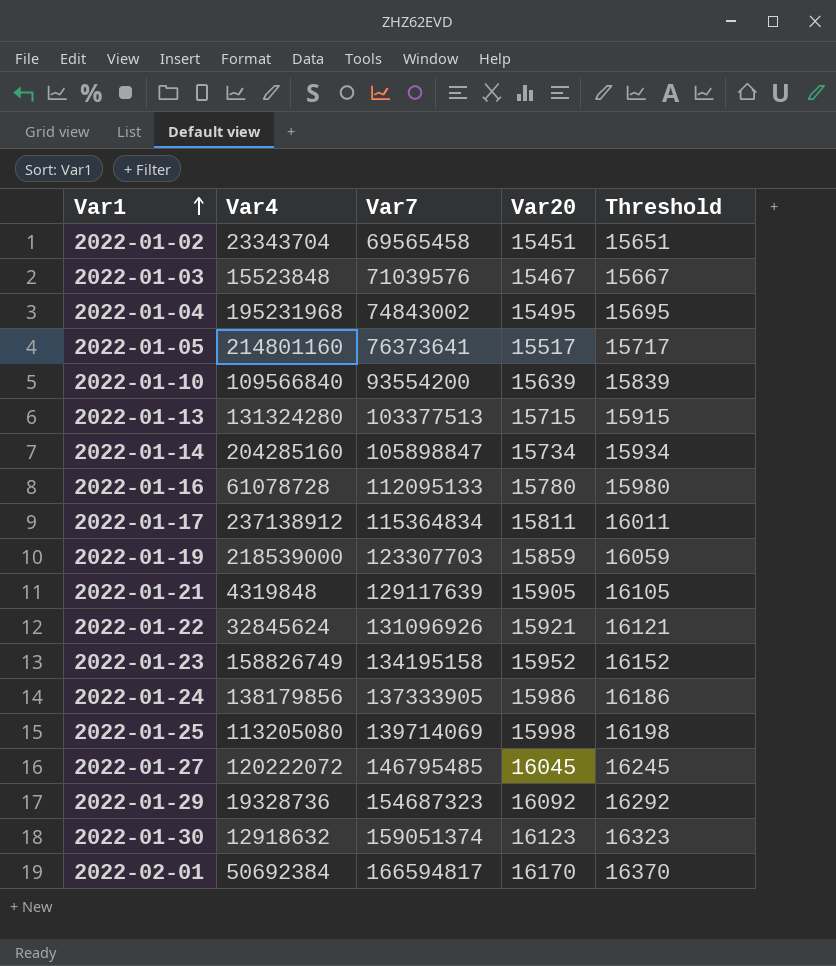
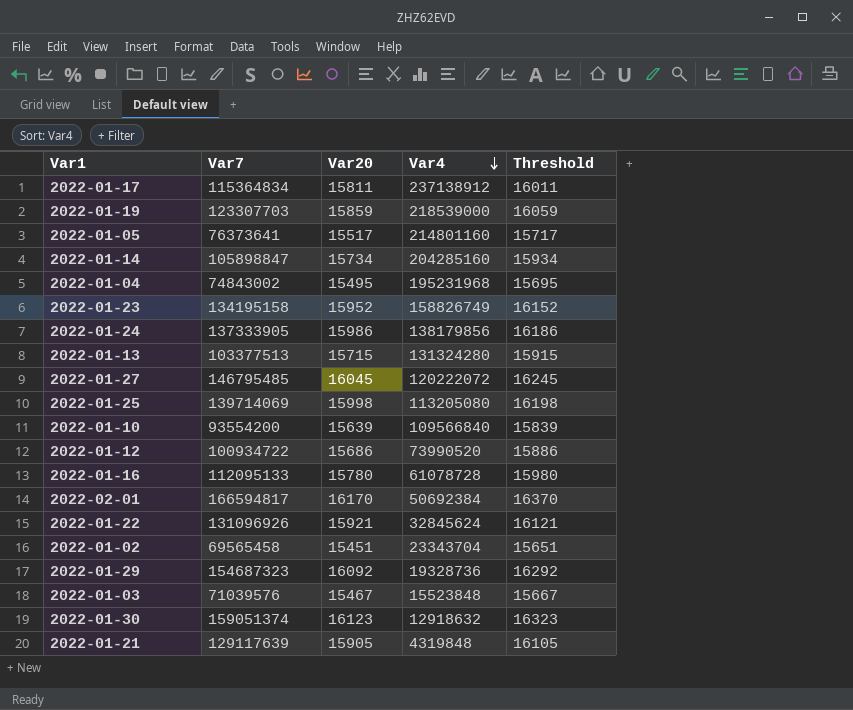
row order: Var1 ascending -> Var4 descending
column Var4 | position: 2 -> 4
row 2022-01-12: none -> 100934722 | 15686 | 73990520 | 15886

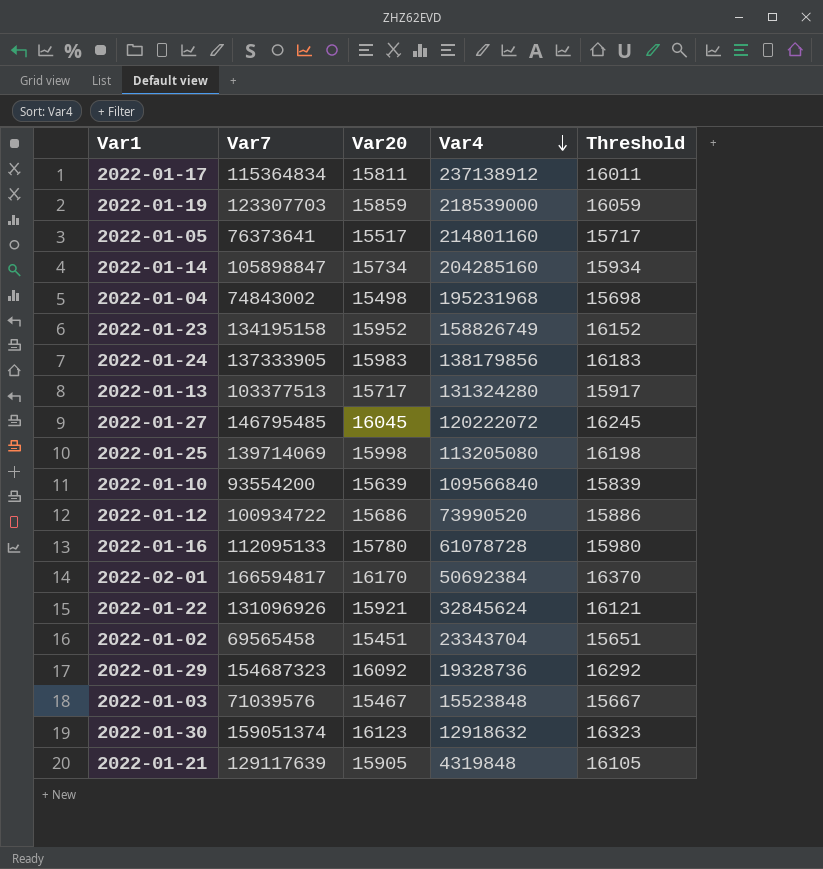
2022-01-04 | Var20: 15495 -> 15498
2022-01-04 | Threshold: 15695 -> 15698
2022-01-24 | Var20: 15986 -> 15983
2022-01-24 | Threshold: 16186 -> 16183
2022-01-13 | Var20: 15715 -> 15717
2022-01-13 | Threshold: 15915 -> 15917

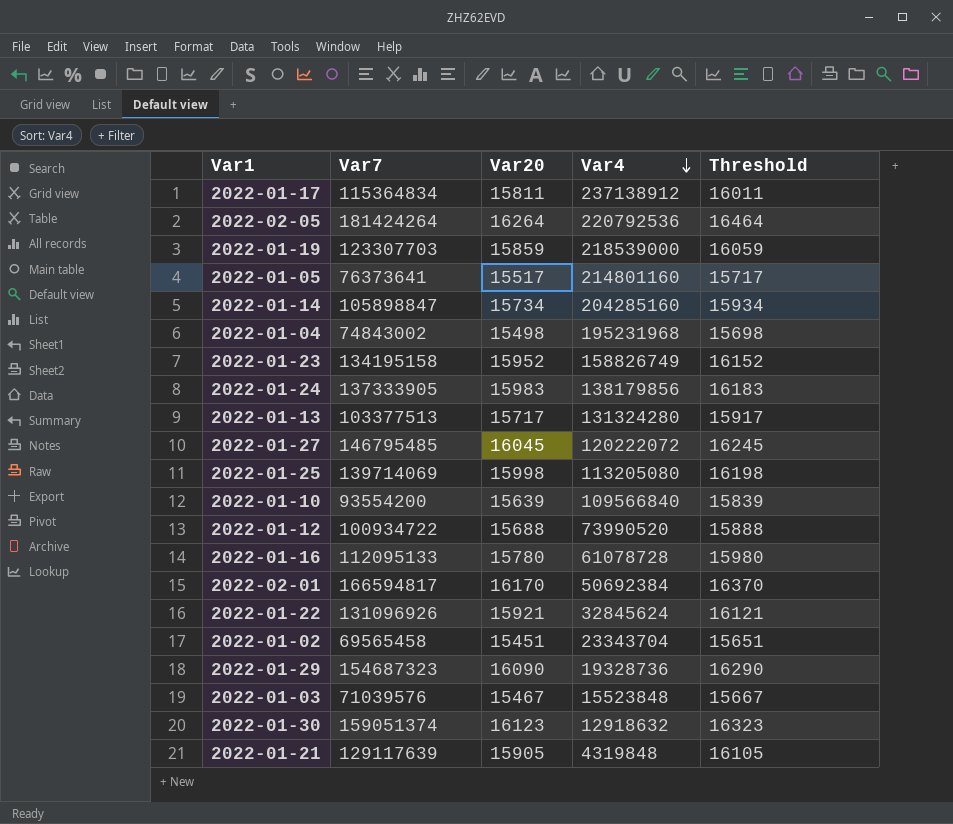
row 2022-02-05: none -> 181424264 | 16264 | 220792536 | 16464
2022-01-12 | Var20: 15686 -> 15688
2022-01-12 | Threshold: 15886 -> 15888
2022-01-29 | Var20: 16092 -> 16090
2022-01-29 | Threshold: 16292 -> 16290

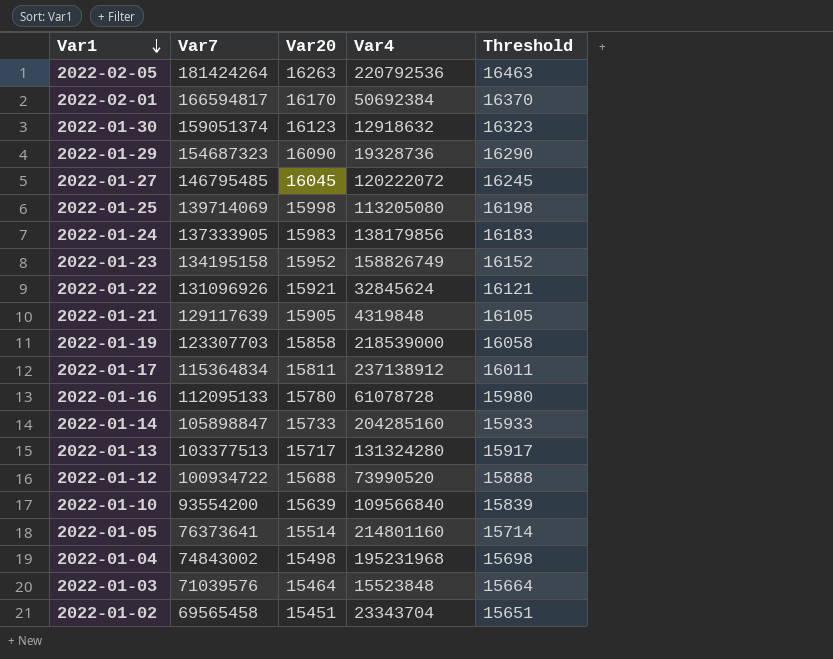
row order: Var4 descending -> Var1 descending
2022-02-05 | Var20: 16264 -> 16263
2022-02-05 | Threshold: 16464 -> 16463
2022-01-19 | Var20: 15859 -> 15858
2022-01-19 | Threshold: 16059 -> 16058
2022-01-14 | Var20: 15734 -> 15733
2022-01-14 | Threshold: 15934 -> 15933
2022-01-05 | Var20: 15517 -> 15514
2022-01-05 | Threshold: 15717 -> 15714
2022-01-03 | Var20: 15467 -> 15464
2022-01-03 | Threshold: 15667 -> 15664

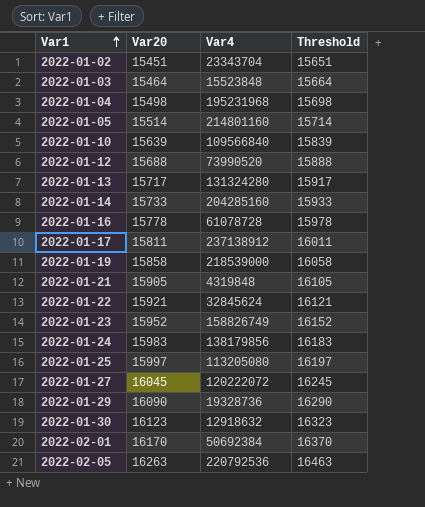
row order: Var1 descending -> Var1 ascending
column Var7 | position: 2 -> none
2022-01-16 | Var20: 15780 -> 15778
2022-01-16 | Threshold: 15980 -> 15978
2022-01-25 | Var20: 15998 -> 15997
2022-01-25 | Threshold: 16198 -> 16197

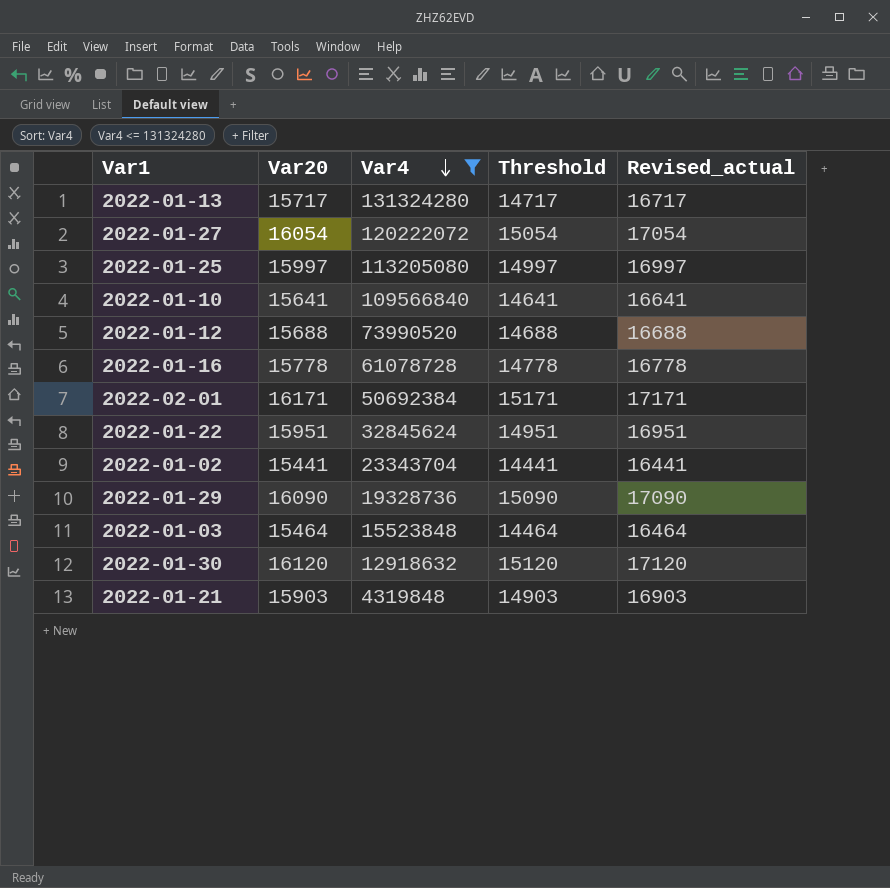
filter: none -> Var4 <= 131324280
row order: Var1 ascending -> Var4 descending
column Threshold | formula: [Var20] + 200 -> [Var20] - 1000
column Revised_actual | formula: none -> [Var20] + 1000
2022-01-27 | Var20: 16045 -> 16054
2022-01-10 | Var20: 15639 -> 15641
2022-02-01 | Var20: 16170 -> 16171
2022-01-22 | Var20: 15921 -> 15951
2022-01-02 | Var20: 15451 -> 15441
2022-01-30 | Var20: 16123 -> 16120
2022-01-21 | Var20: 15905 -> 15903

